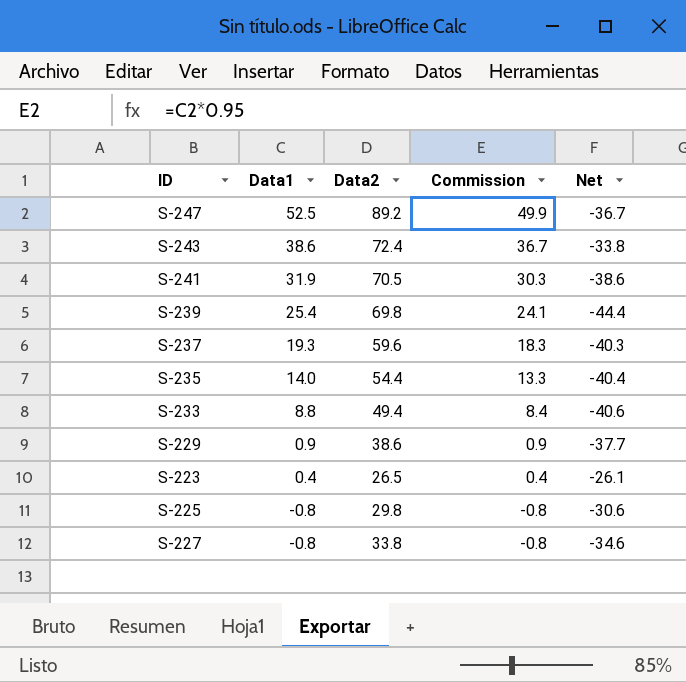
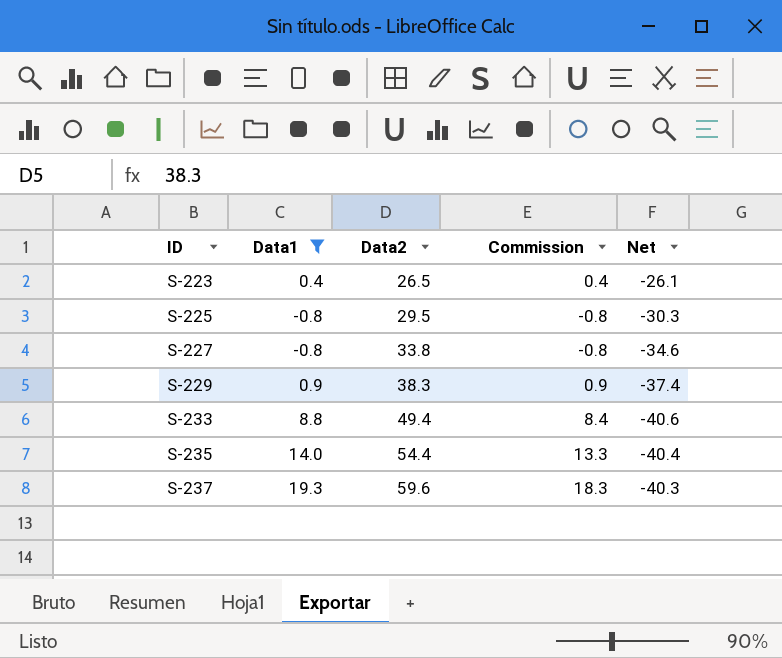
filter: none -> Data1 <= 19.3
row order: Data1 descending -> ID ascending
S-225 | Data2: 29.8 -> 29.5
S-225 | Net: -30.6 -> -30.3
S-229 | Data2: 38.6 -> 38.3
S-229 | Net: -37.7 -> -37.4

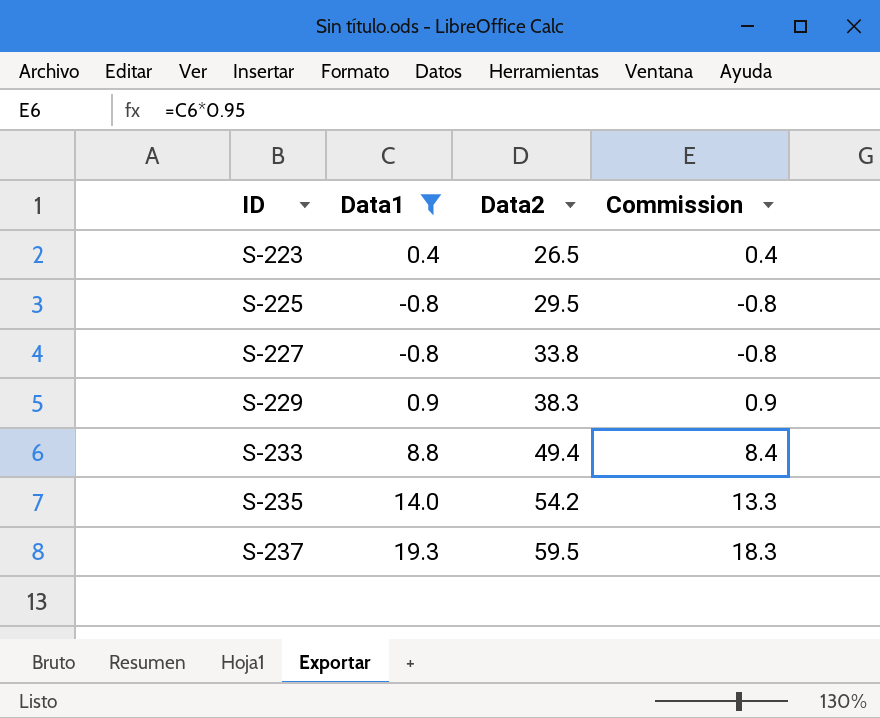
column Net | formula: [Data1] - [Data2] -> none
S-235 | Data2: 54.4 -> 54.2
S-237 | Data2: 59.6 -> 59.5

